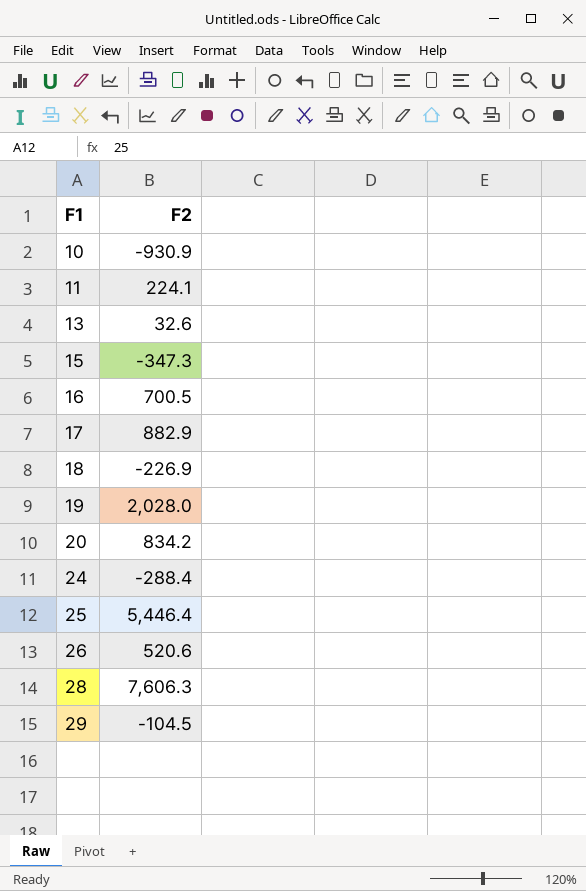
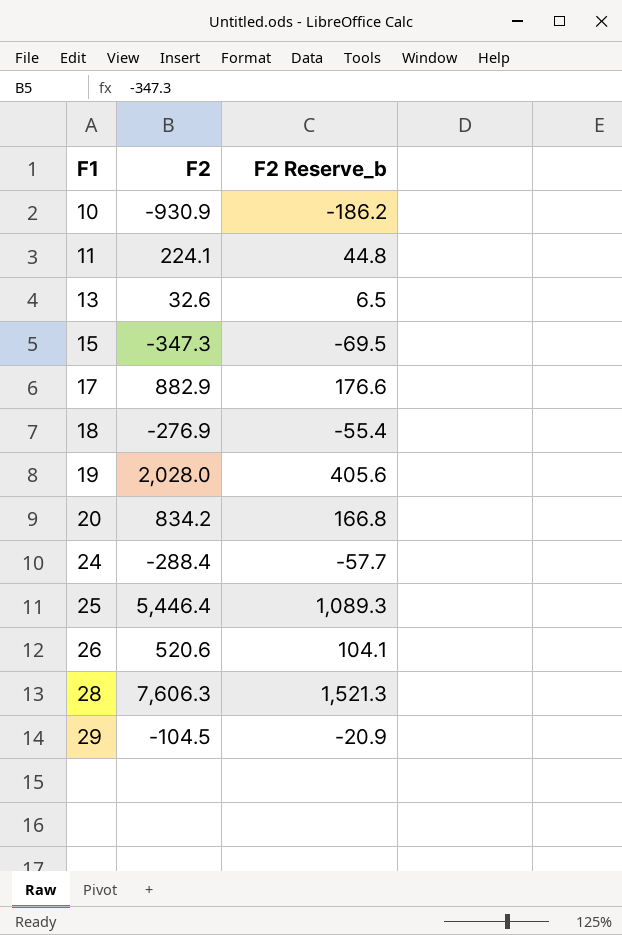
column F2 Reserve_b | formula: none -> [F2] * 0.2
row 16: 700.5 -> none
18 | F2: -226.9 -> -276.9

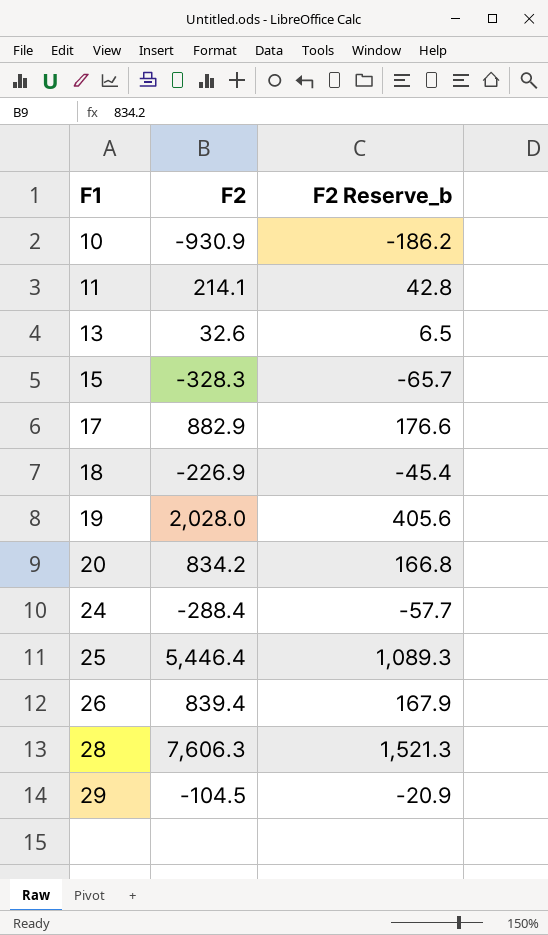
11 | F2: 224.1 -> 214.1
11 | F2 Reserve_b: 44.8 -> 42.8
15 | F2: -347.3 -> -328.3
15 | F2 Reserve_b: -69.5 -> -65.7
18 | F2: -276.9 -> -226.9
18 | F2 Reserve_b: -55.4 -> -45.4
26 | F2: 520.6 -> 839.4
26 | F2 Reserve_b: 104.1 -> 167.9

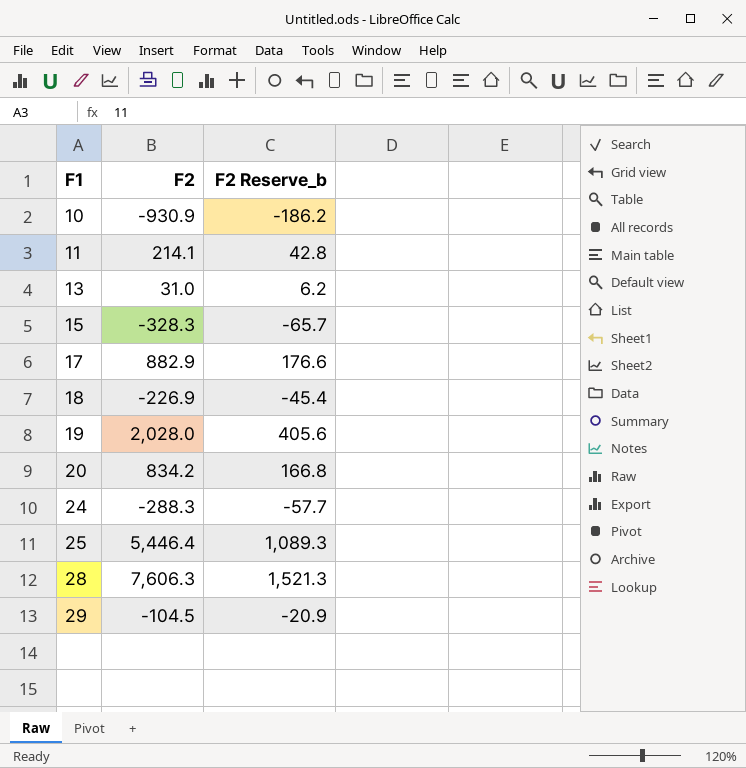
row 26: 839.4 | 167.9 -> none
13 | F2: 32.6 -> 31.0
13 | F2 Reserve_b: 6.5 -> 6.2
24 | F2: -288.4 -> -288.3

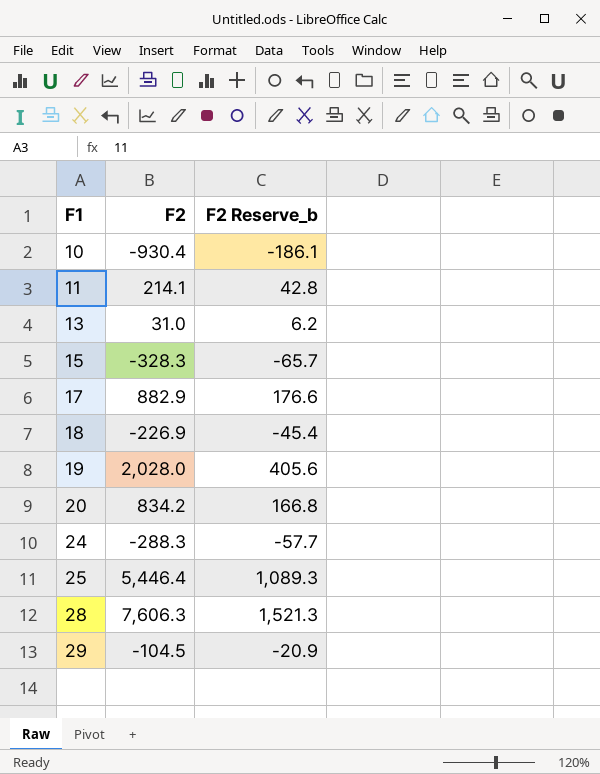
10 | F2: -930.9 -> -930.4
10 | F2 Reserve_b: -186.2 -> -186.1

